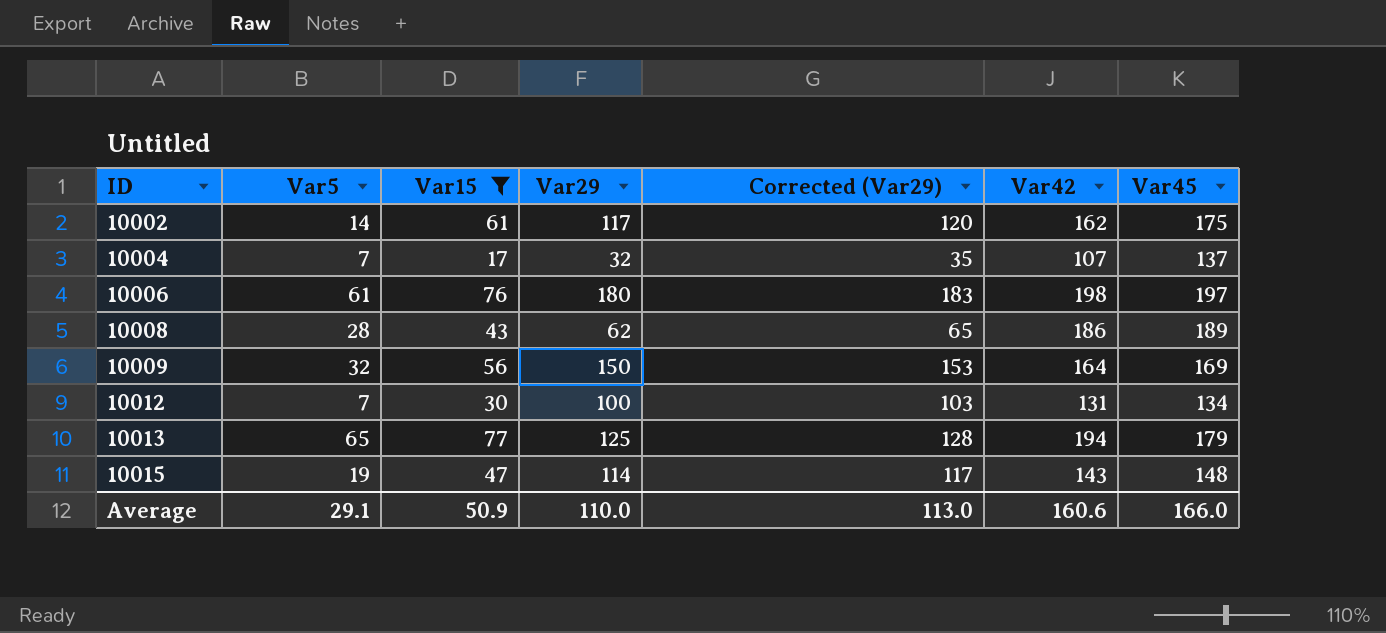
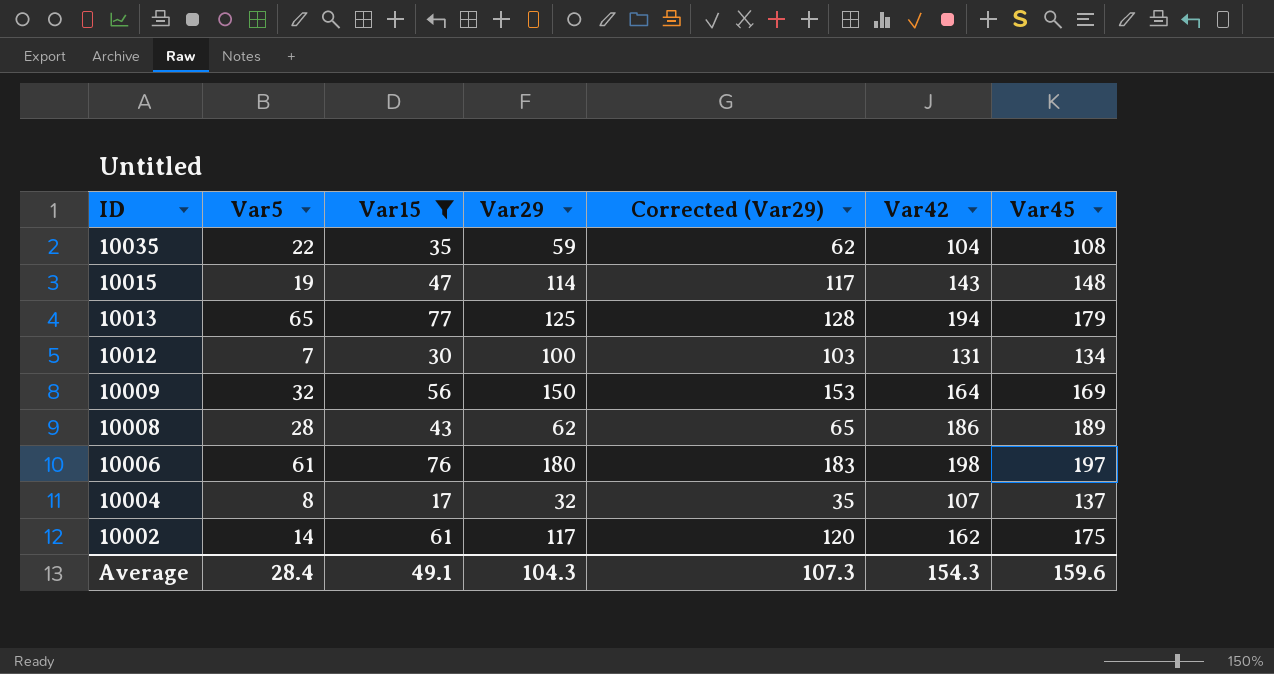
row order: ID ascending -> ID descending
row 10035: none -> 22 | 35 | 59 | 62 | 104 | 108
10004 | Var5: 7 -> 8
Average | Var5: 29.1 -> 28.4
Average | Var15: 50.9 -> 49.1
Average | Var29: 110.0 -> 104.3
Average | Corrected (Var29): 113.0 -> 107.3
Average | Var42: 160.6 -> 154.3
Average | Var45: 166.0 -> 159.6

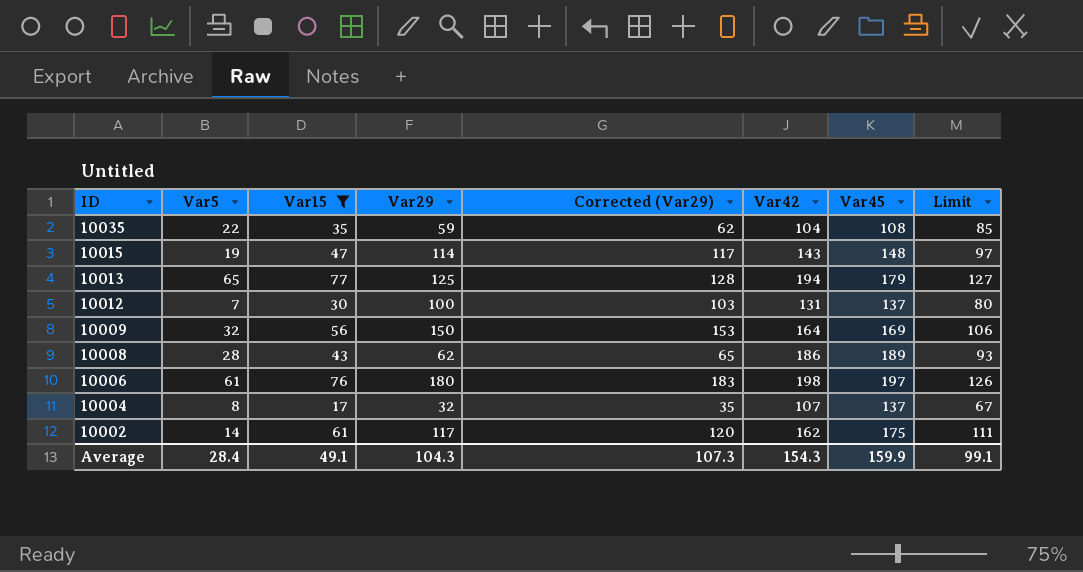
column Limit | formula: none -> [Var15] + 50
10012 | Var45: 134 -> 137
Average | Var45: 159.6 -> 159.9

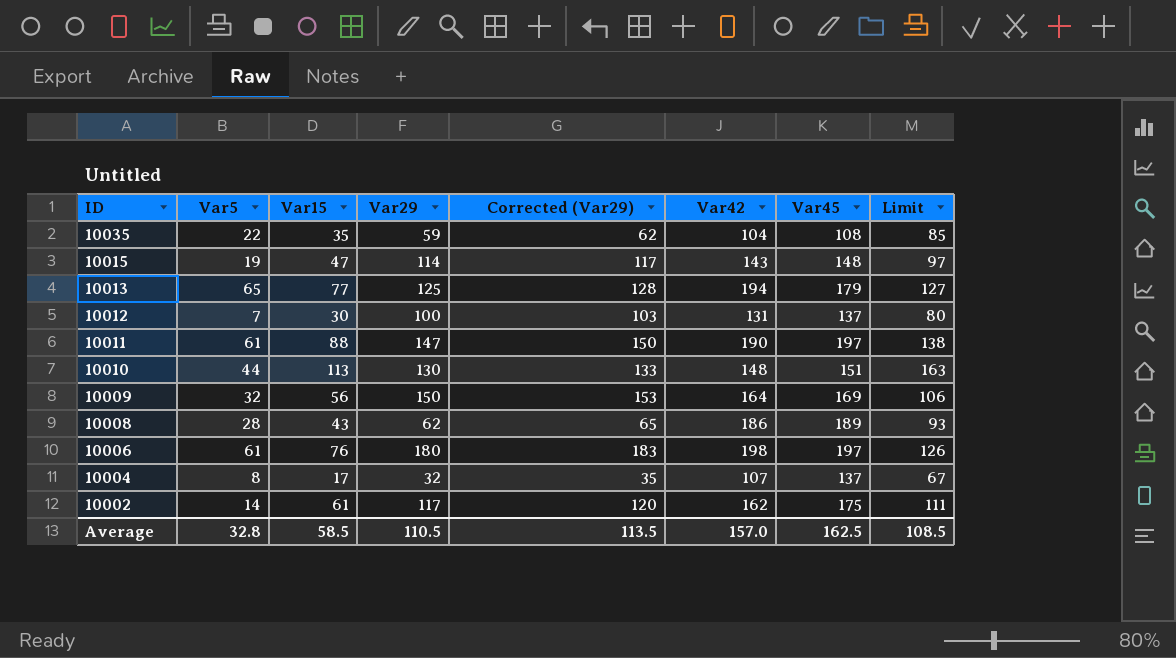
filter: Var15 <= 77 -> none
Average | Var5: 28.4 -> 32.8
Average | Var15: 49.1 -> 58.5
Average | Var29: 104.3 -> 110.5
Average | Corrected (Var29): 107.3 -> 113.5
Average | Var42: 154.3 -> 157.0
Average | Var45: 159.9 -> 162.5
Average | Limit: 99.1 -> 108.5

